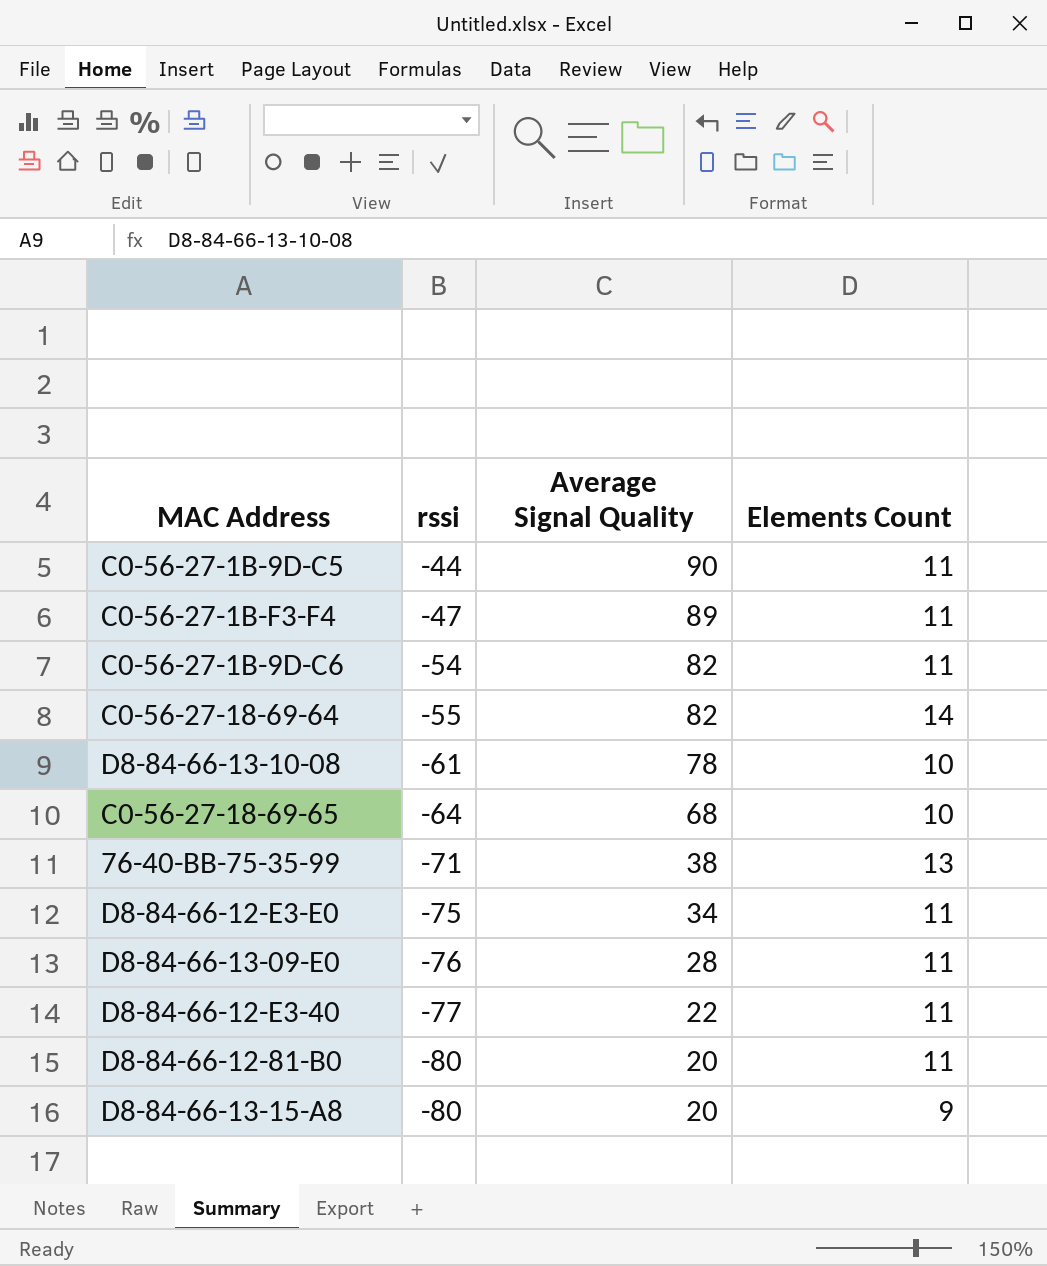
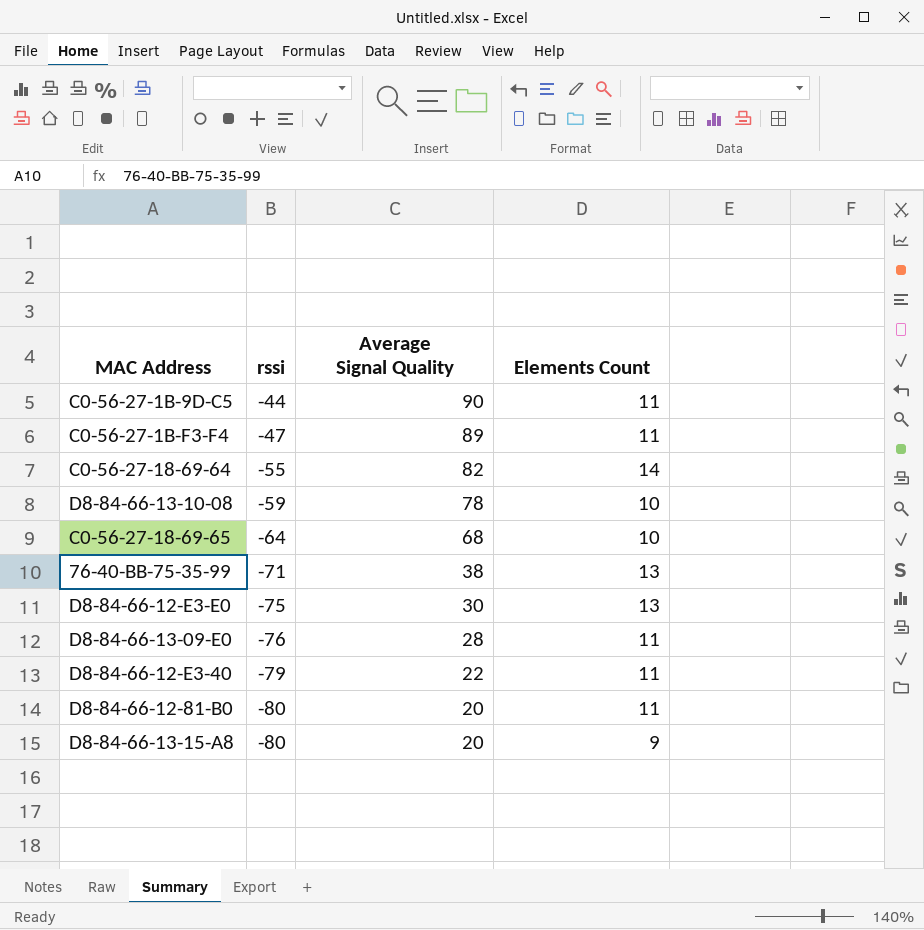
row C0-56-27-1B-9D-C6: -54 | 82 | 11 -> none
D8-84-66-13-10-08 | rssi: -61 -> -59
D8-84-66-12-E3-E0 | Average Signal Quality: 34 -> 30
D8-84-66-12-E3-E0 | Elements Count: 11 -> 13
D8-84-66-12-E3-40 | rssi: -77 -> -79

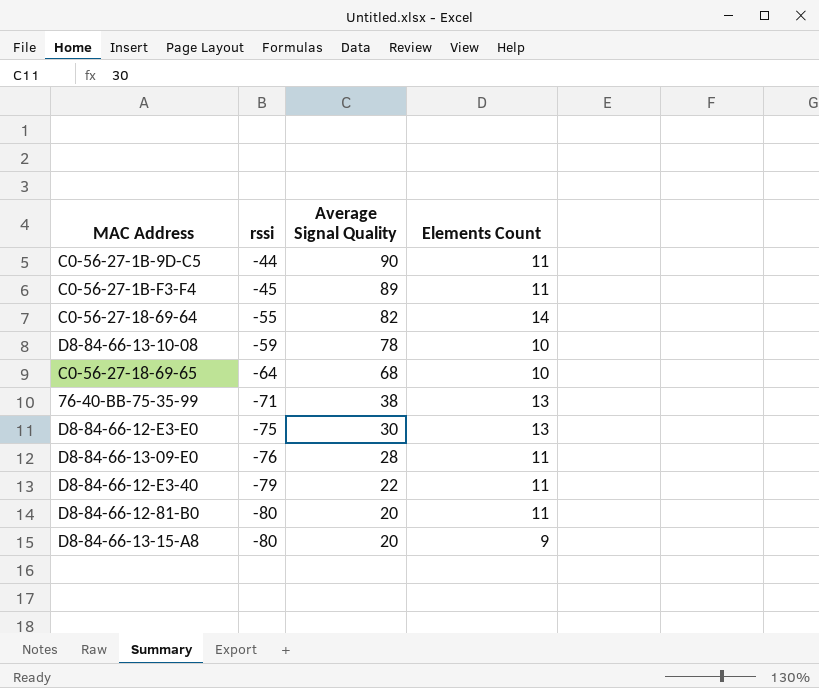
C0-56-27-1B-F3-F4 | rssi: -47 -> -45

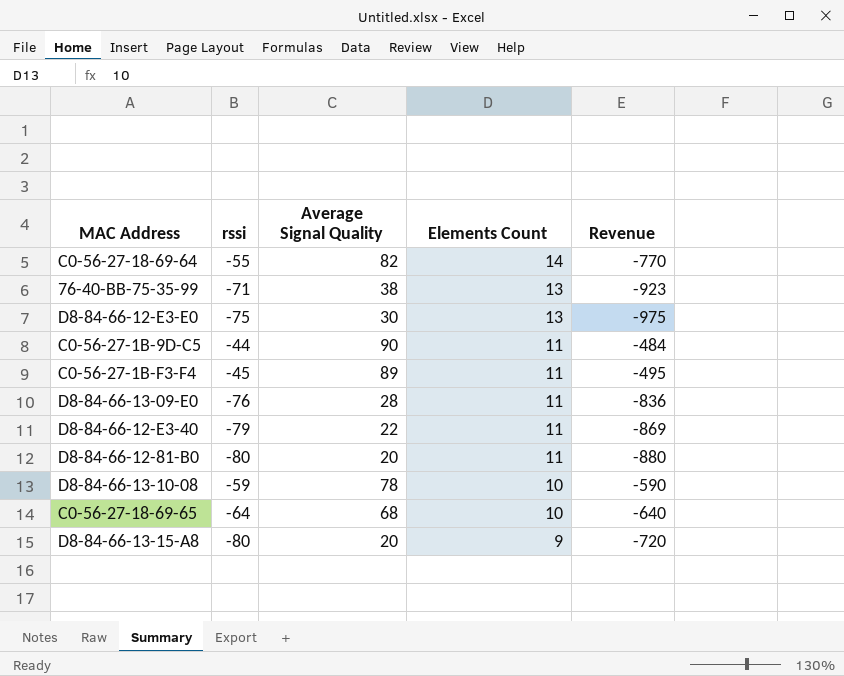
row order: rssi descending -> Elements Count descending
column Revenue | formula: none -> [rssi] * [Elements Count]

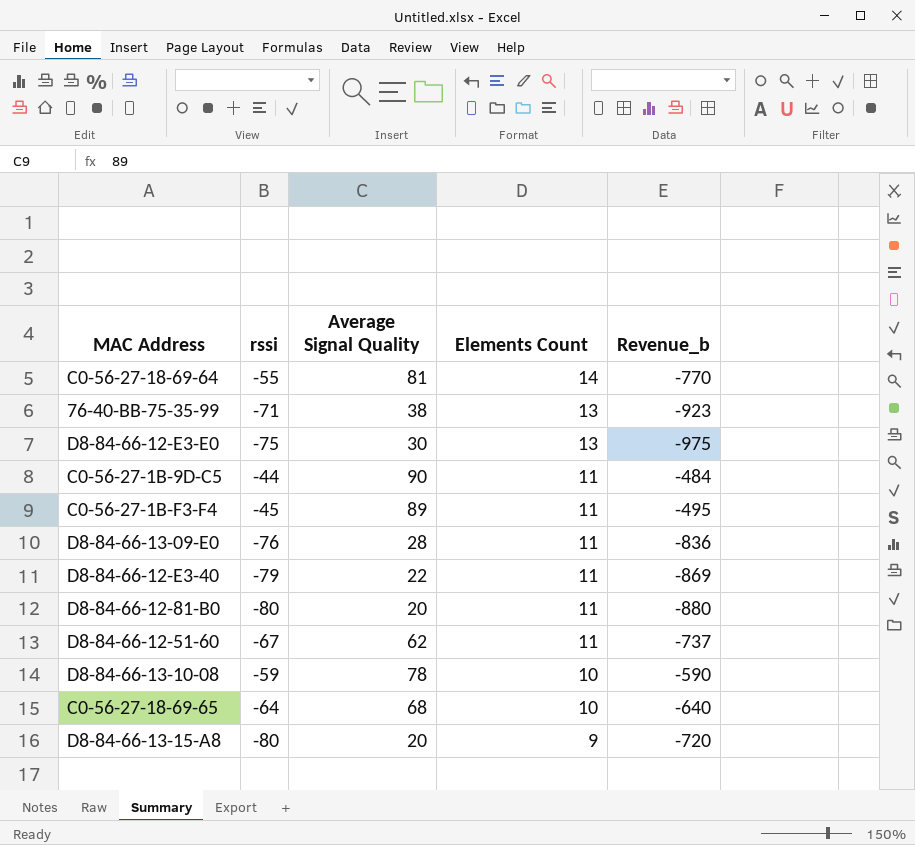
column name: Revenue -> Revenue_b
C0-56-27-18-69-64 | Average Signal Quality: 82 -> 81
row D8-84-66-12-51-60: none -> -67 | 62 | 11 | -737

